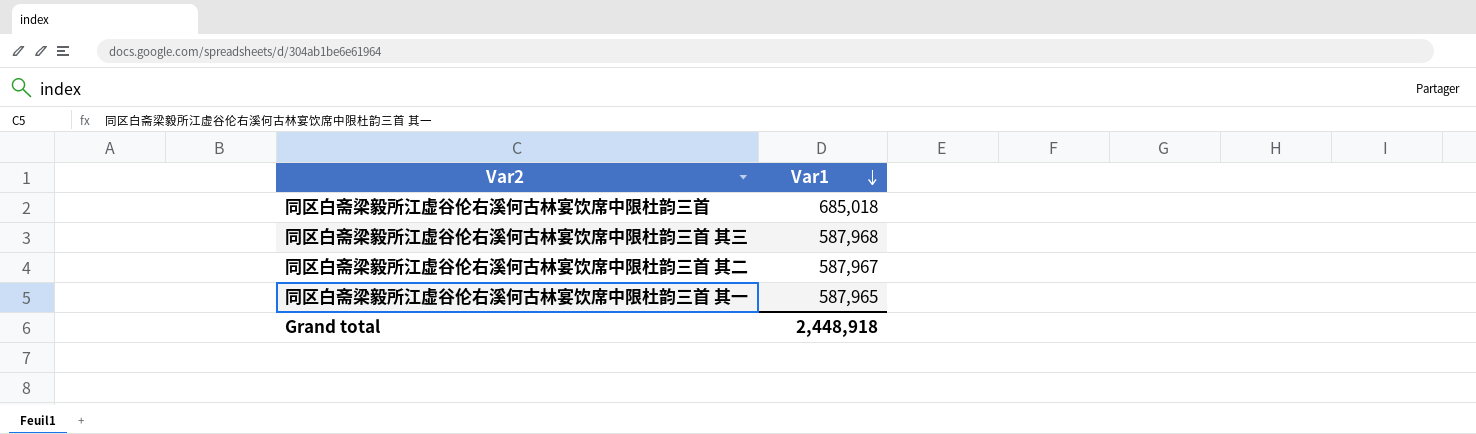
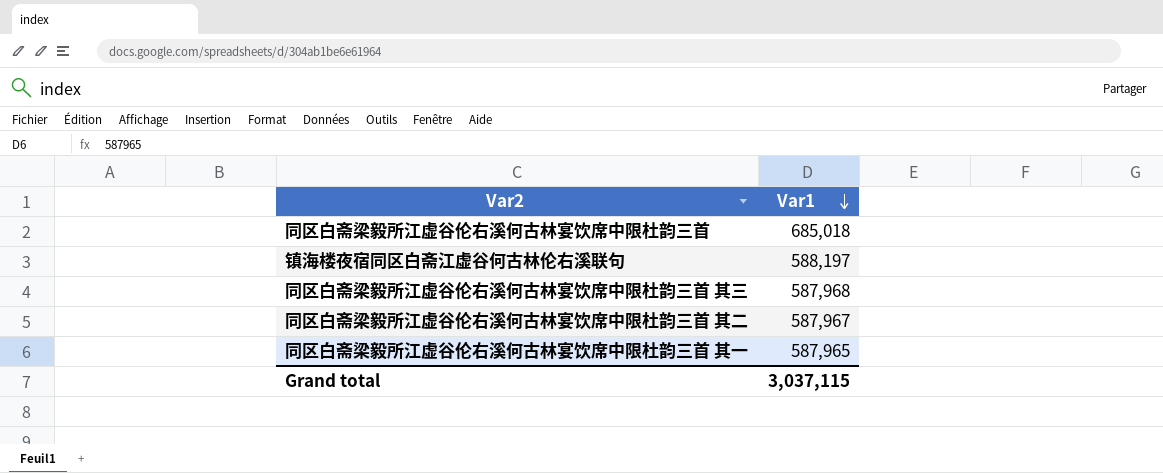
row 镇海楼夜宿同区白斋江虚谷何古林伦右溪联句: none -> 588,197
Grand total | Var1: 2,448,918 -> 3,037,115

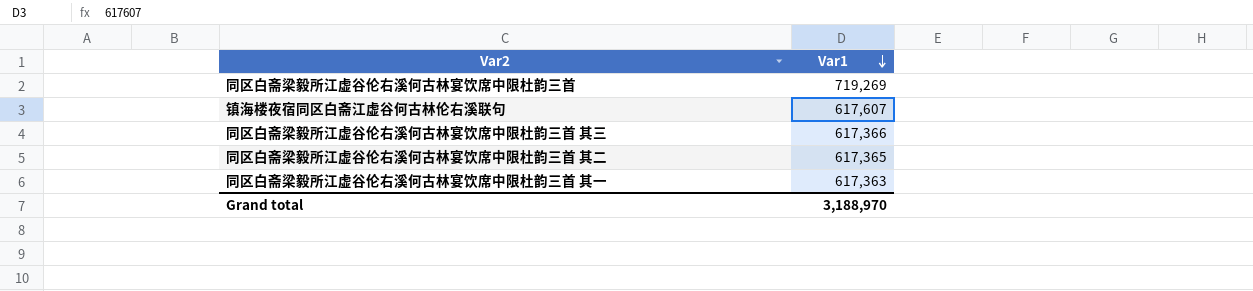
同区白斋梁毅所江虚谷伦右溪何古林宴饮席中限杜韵三首 | Var1: 685,018 -> 719,269
镇海楼夜宿同区白斋江虚谷何古林伦右溪联句 | Var1: 588,197 -> 617,607
同区白斋梁毅所江虚谷伦右溪何古林宴饮席中限杜韵三首 其三 | Var1: 587,968 -> 617,366
同区白斋梁毅所江虚谷伦右溪何古林宴饮席中限杜韵三首 其二 | Var1: 587,967 -> 617,365
同区白斋梁毅所江虚谷伦右溪何古林宴饮席中限杜韵三首 其一 | Var1: 587,965 -> 617,363
Grand total | Var1: 3,037,115 -> 3,188,970

